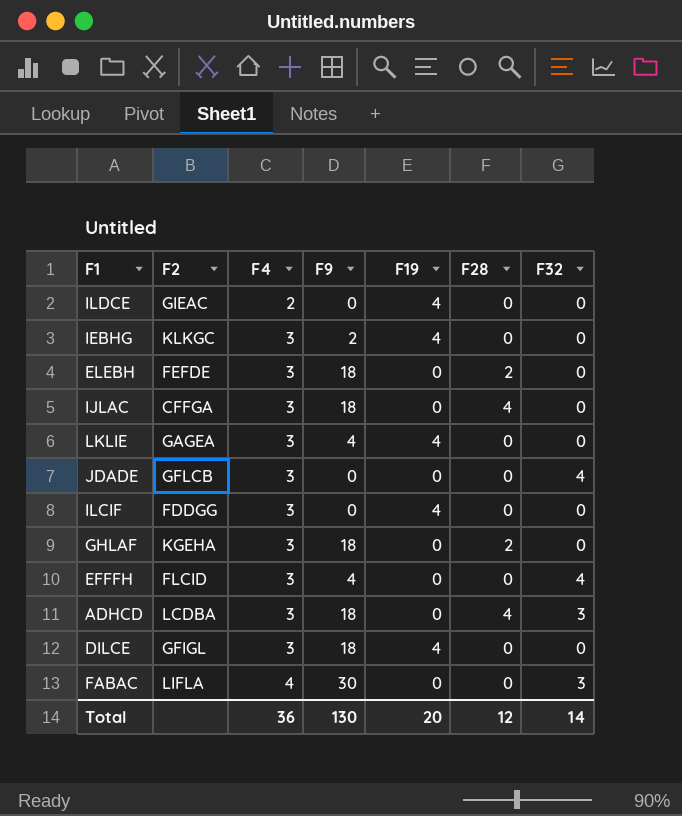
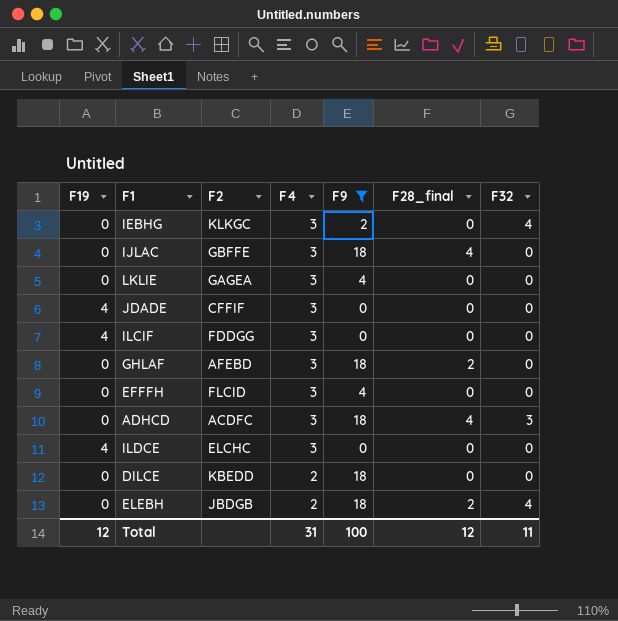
filter: none -> F9 != 30
row order: F4 ascending -> F4 descending
column F19 | position: 5 -> 1
column name: F28 -> F28_final
IEBHG | F19: 4 -> 0
IEBHG | F32: 0 -> 4
IJLAC | F2: CFFGA -> GBFFE
LKLIE | F19: 4 -> 0
JDADE | F19: 0 -> 4
JDADE | F2: GFLCB -> CFFIF
JDADE | F32: 4 -> 0
GHLAF | F2: KGEHA -> AFEBD
EFFFH | F32: 4 -> 0
ADHCD | F2: LCDBA -> ACDFC
ILDCE | F2: GIEAC -> ELCHC
ILDCE | F4: 2 -> 3
DILCE | F19: 4 -> 0
DILCE | F2: GFIGL -> KBEDD
DILCE | F4: 3 -> 2
ELEBH | F2: FEFDE -> JBDGB
ELEBH | F4: 3 -> 2
ELEBH | F32: 0 -> 4
Total | F19: 20 -> 12
Total | F4: 36 -> 31
Total | F9: 130 -> 100
Total | F32: 14 -> 11

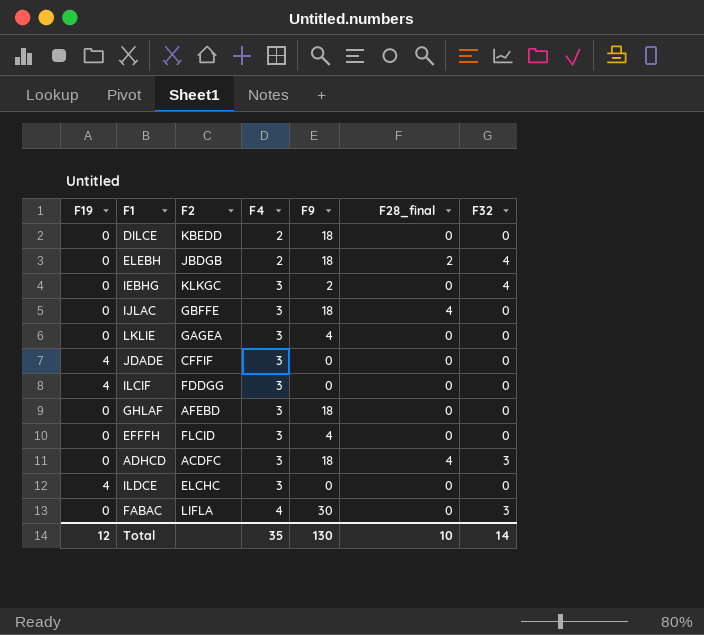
filter: F9 != 30 -> none
row order: F4 descending -> F4 ascending
GHLAF | F28_final: 2 -> 0
Total | F4: 31 -> 35
Total | F9: 100 -> 130
Total | F28_final: 12 -> 10
Total | F32: 11 -> 14

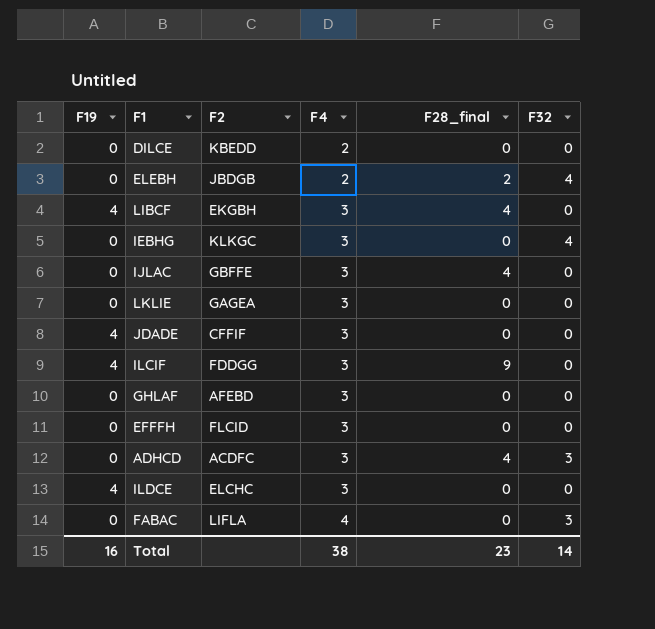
column F9 | position: 5 -> none
row LIBCF: none -> 4 | EKGBH | 3 | 4 | 0
ILCIF | F28_final: 0 -> 9
Total | F19: 12 -> 16
Total | F4: 35 -> 38
Total | F28_final: 10 -> 23

